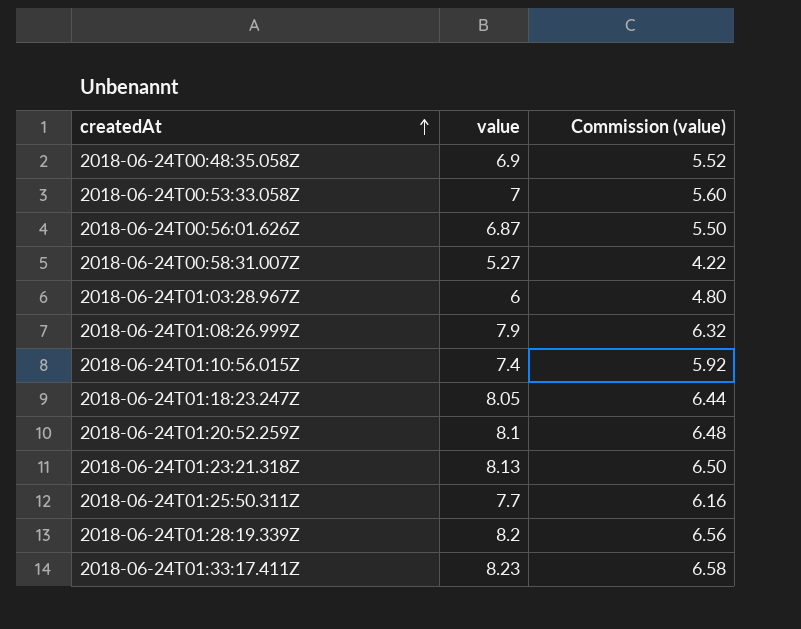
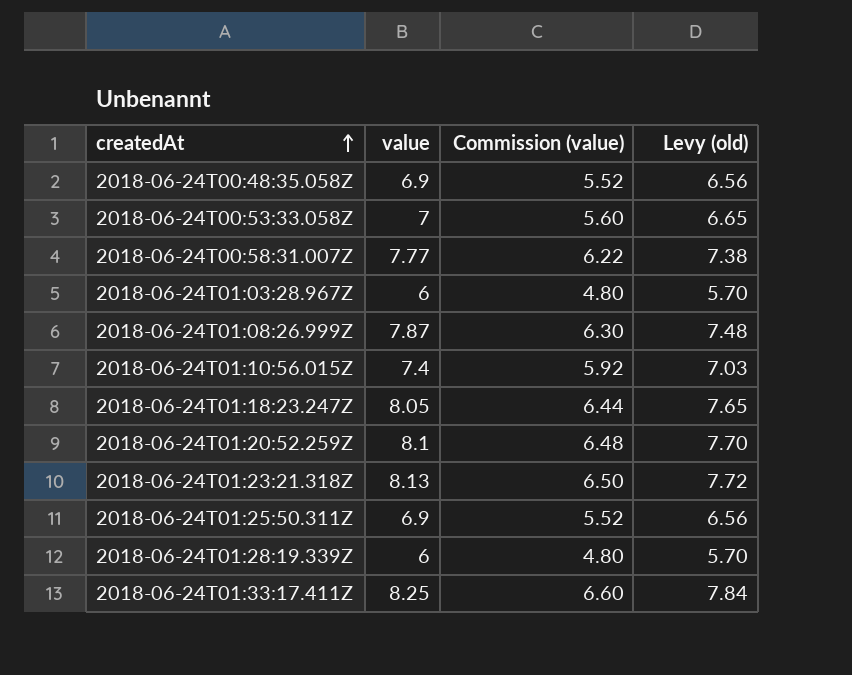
column Levy (old) | formula: none -> [value] * 0.95
row 2018-06-24T00:56:01.626Z: 6.87 | 5.50 -> none
2018-06-24T00:58:31.007Z | value: 5.27 -> 7.77
2018-06-24T00:58:31.007Z | Commission (value): 4.22 -> 6.22
2018-06-24T01:08:26.999Z | value: 7.9 -> 7.87
2018-06-24T01:08:26.999Z | Commission (value): 6.32 -> 6.30
2018-06-24T01:25:50.311Z | value: 7.7 -> 6.9
2018-06-24T01:25:50.311Z | Commission (value): 6.16 -> 5.52
2018-06-24T01:28:19.339Z | value: 8.2 -> 6
2018-06-24T01:28:19.339Z | Commission (value): 6.56 -> 4.80
2018-06-24T01:33:17.411Z | value: 8.23 -> 8.25
2018-06-24T01:33:17.411Z | Commission (value): 6.58 -> 6.60

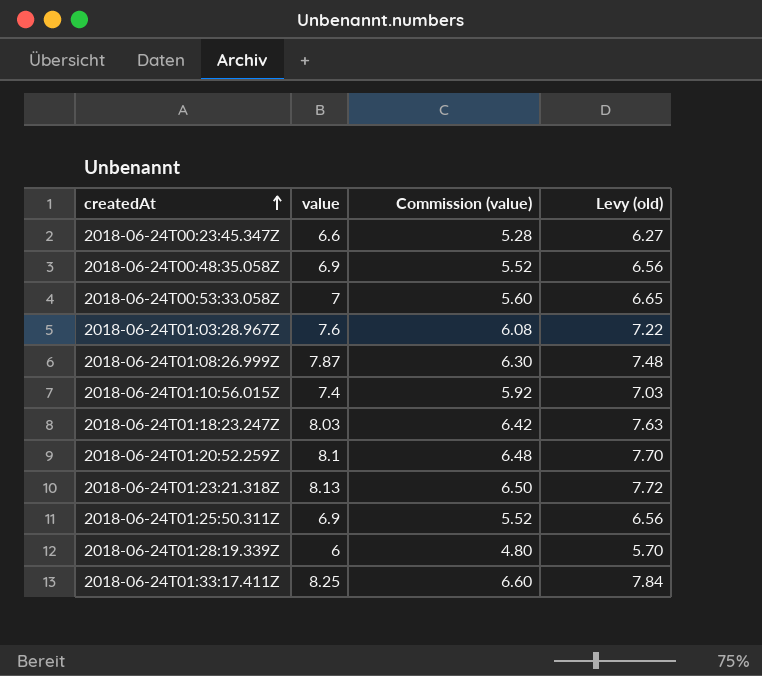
row 2018-06-24T00:58:31.007Z: 7.77 | 6.22 | 7.38 -> none
row 2018-06-24T00:23:45.347Z: none -> 6.6 | 5.28 | 6.27
2018-06-24T01:03:28.967Z | value: 6 -> 7.6
2018-06-24T01:03:28.967Z | Commission (value): 4.80 -> 6.08
2018-06-24T01:03:28.967Z | Levy (old): 5.70 -> 7.22
2018-06-24T01:18:23.247Z | value: 8.05 -> 8.03
2018-06-24T01:18:23.247Z | Commission (value): 6.44 -> 6.42
2018-06-24T01:18:23.247Z | Levy (old): 7.65 -> 7.63

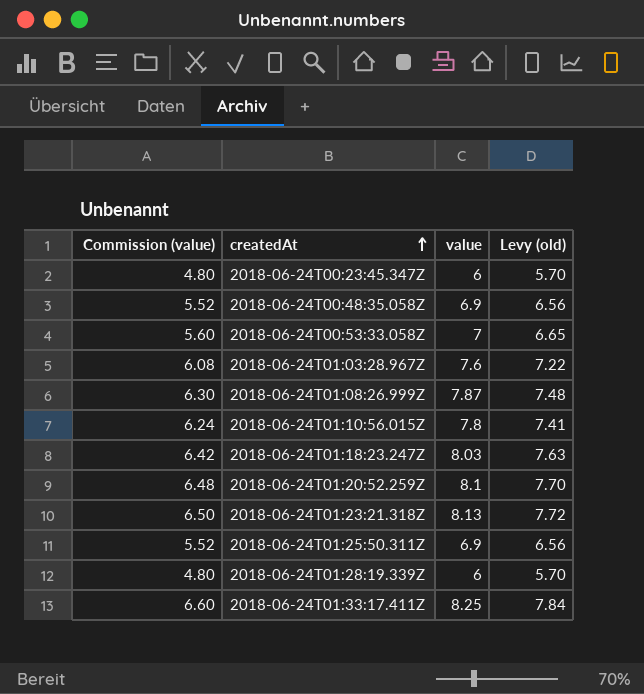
column Commission (value) | position: 3 -> 1
2018-06-24T00:23:45.347Z | Commission (value): 5.28 -> 4.80
2018-06-24T00:23:45.347Z | value: 6.6 -> 6
2018-06-24T00:23:45.347Z | Levy (old): 6.27 -> 5.70
2018-06-24T01:10:56.015Z | Commission (value): 5.92 -> 6.24
2018-06-24T01:10:56.015Z | value: 7.4 -> 7.8
2018-06-24T01:10:56.015Z | Levy (old): 7.03 -> 7.41

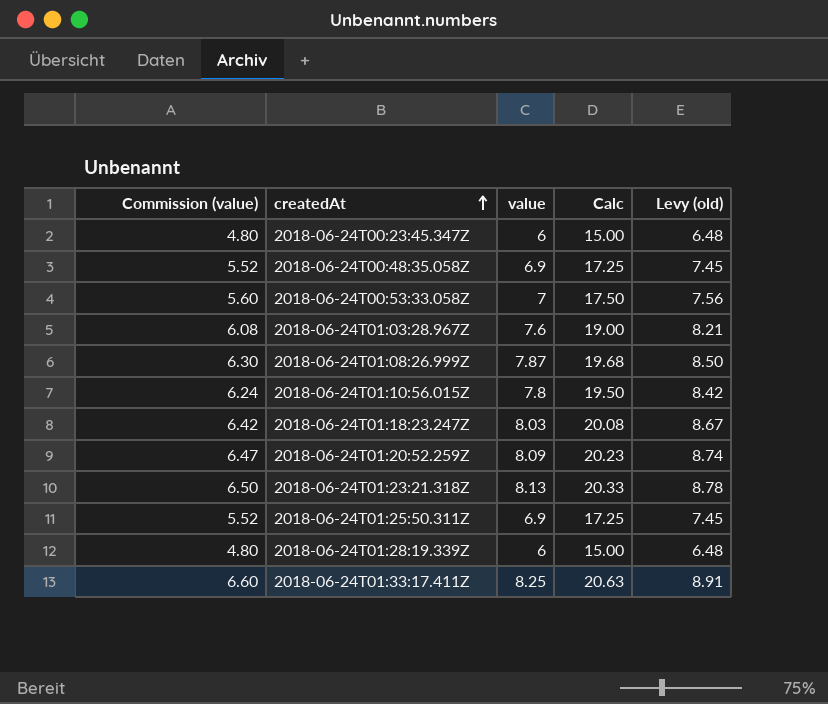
column Calc | formula: none -> [value] * 2.5
column Levy (old) | formula: [value] * 0.95 -> [value] * 1.08
2018-06-24T01:20:52.259Z | Commission (value): 6.48 -> 6.47
2018-06-24T01:20:52.259Z | value: 8.1 -> 8.09

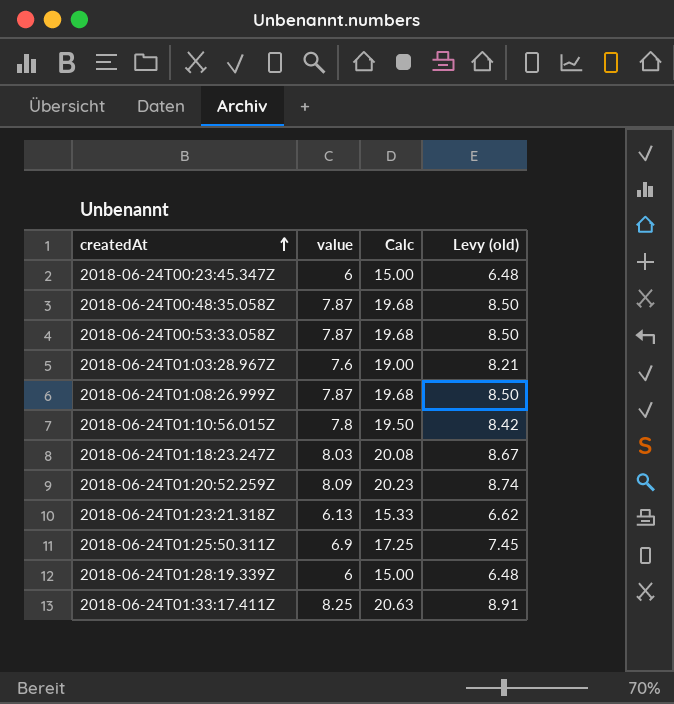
column Commission (value) | formula: [value] * 0.8 -> none
2018-06-24T00:48:35.058Z | value: 6.9 -> 7.87
2018-06-24T00:48:35.058Z | Calc: 17.25 -> 19.68
2018-06-24T00:48:35.058Z | Levy (old): 7.45 -> 8.50
2018-06-24T00:53:33.058Z | value: 7 -> 7.87
2018-06-24T00:53:33.058Z | Calc: 17.50 -> 19.68
2018-06-24T00:53:33.058Z | Levy (old): 7.56 -> 8.50
2018-06-24T01:23:21.318Z | value: 8.13 -> 6.13
2018-06-24T01:23:21.318Z | Calc: 20.33 -> 15.33
2018-06-24T01:23:21.318Z | Levy (old): 8.78 -> 6.62

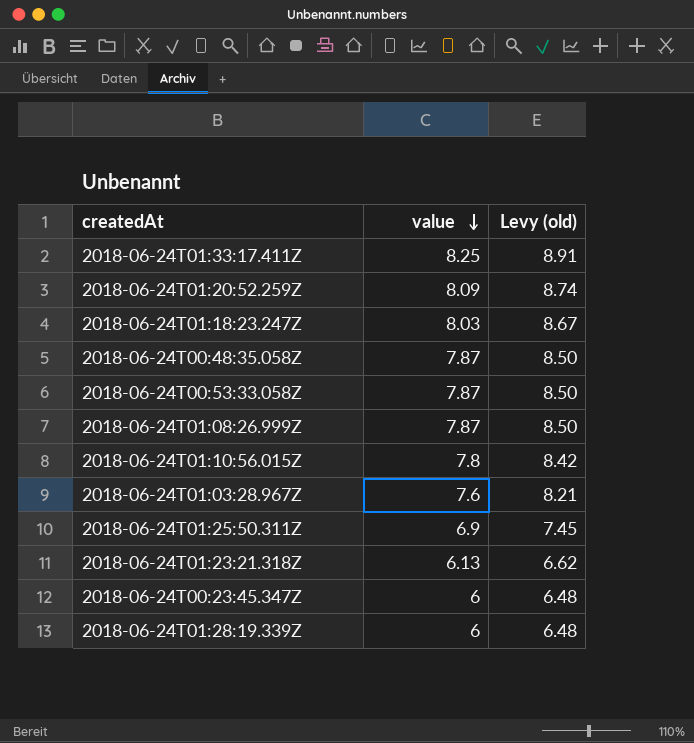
row order: createdAt ascending -> value descending
column Calc | formula: [value] * 2.5 -> none

